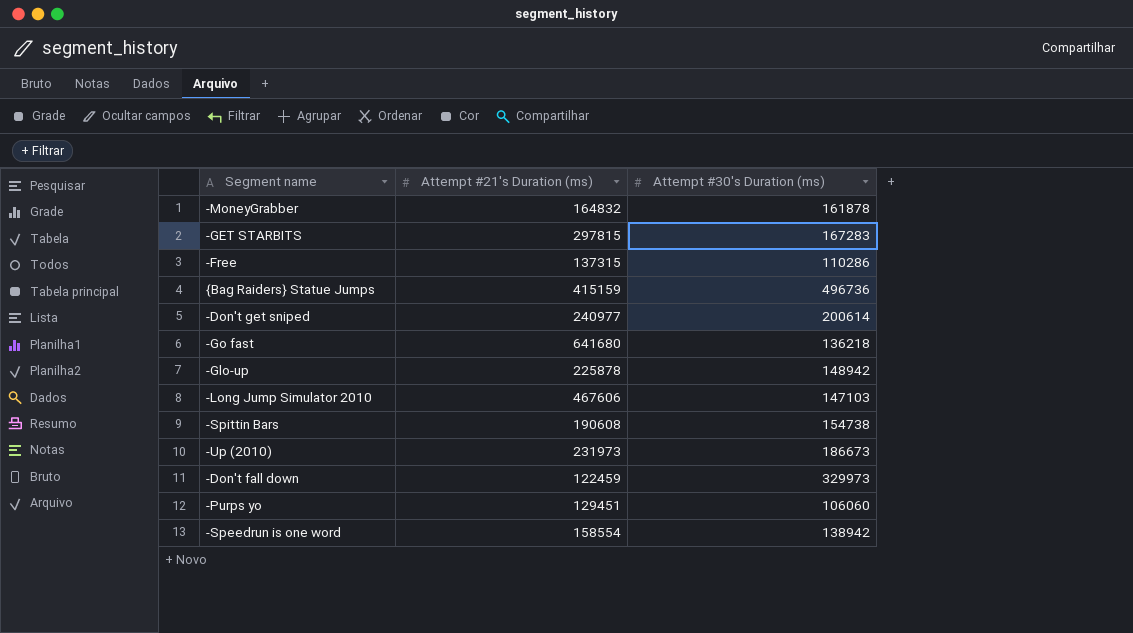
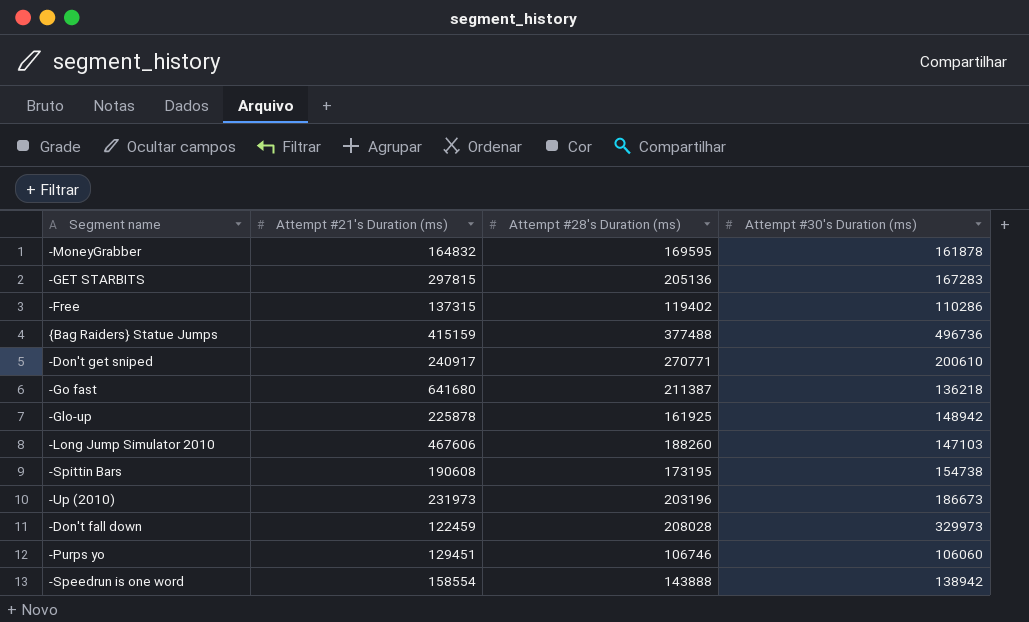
column Attempt #28's Duration (ms) | position: none -> 3
-Don't get sniped | Attempt #21's Duration (ms): 240977 -> 240917
-Don't get sniped | Attempt #30's Duration (ms): 200614 -> 200610

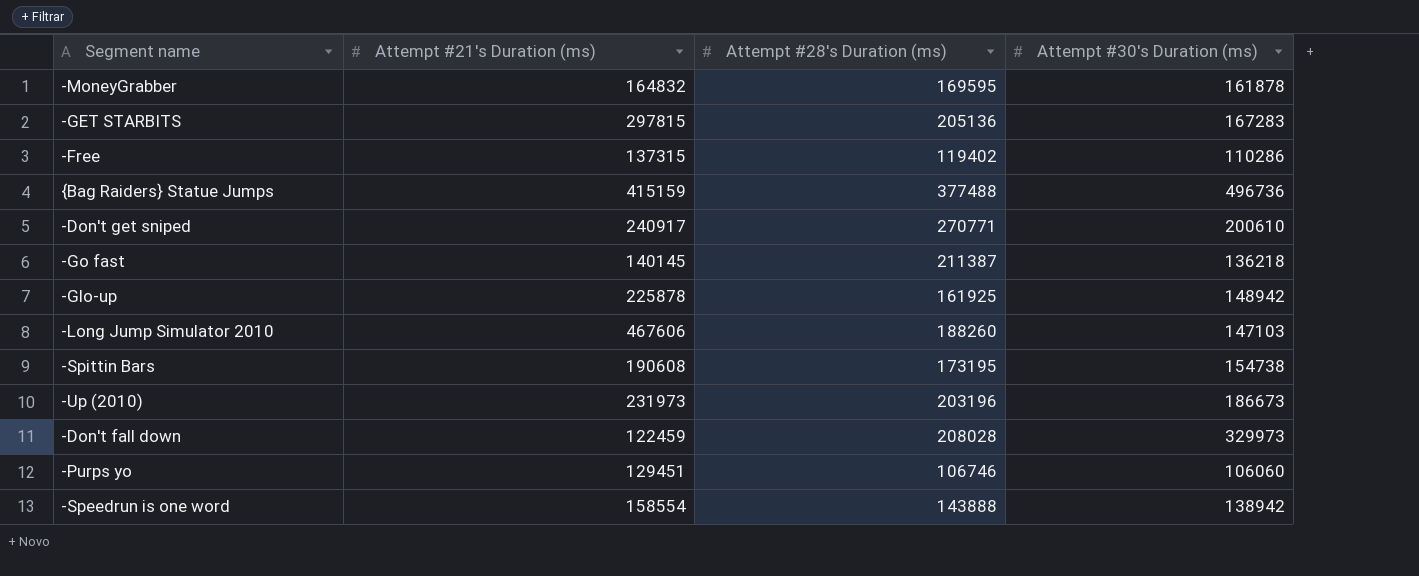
-Go fast | Attempt #21's Duration (ms): 641680 -> 140145

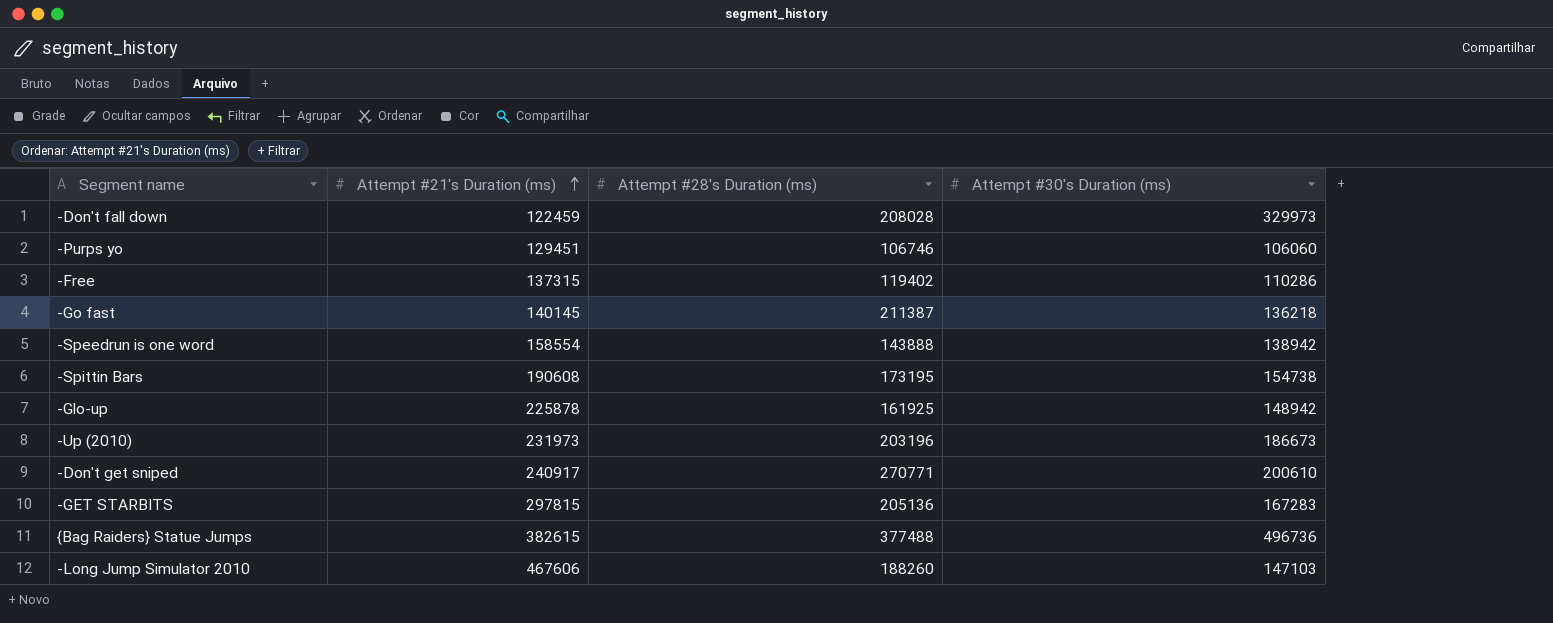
row order: none -> Attempt #21's Duration (ms) ascending
row -MoneyGrabber: 164832 | 169595 | 161878 -> none
{Bag Raiders} Statue Jumps | Attempt #21's Duration (ms): 415159 -> 382615

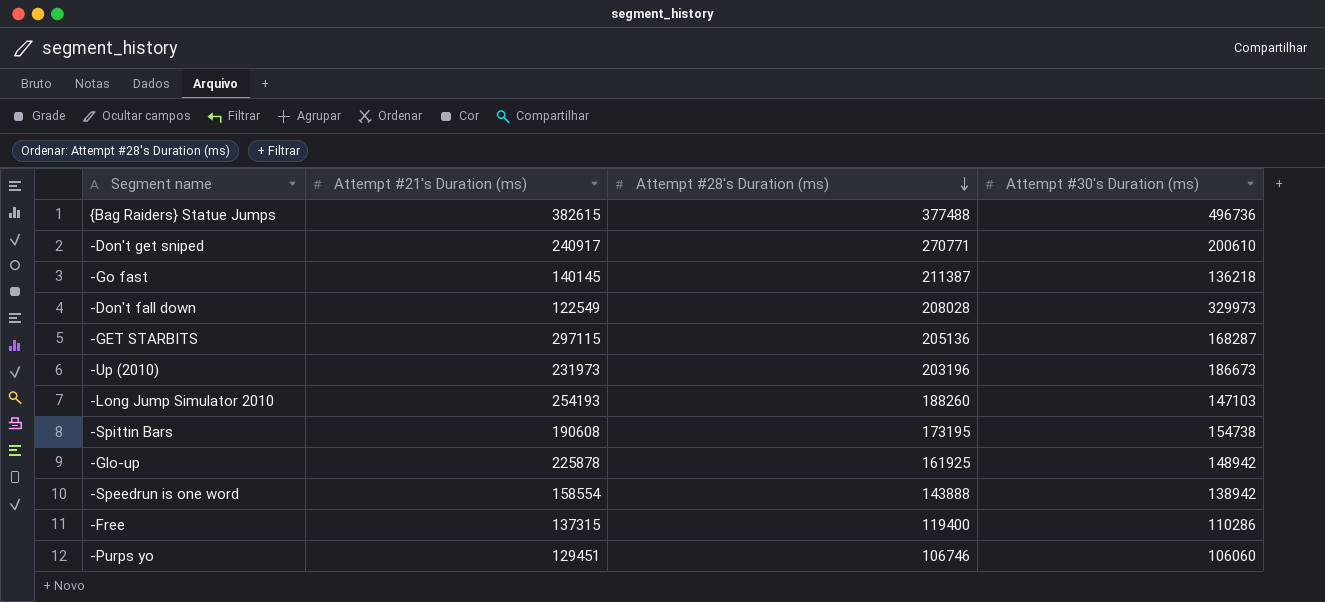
row order: Attempt #21's Duration (ms) ascending -> Attempt #28's Duration (ms) descending
-Don't fall down | Attempt #21's Duration (ms): 122459 -> 122549
-GET STARBITS | Attempt #21's Duration (ms): 297815 -> 297115
-GET STARBITS | Attempt #30's Duration (ms): 167283 -> 168287
-Long Jump Simulator 2010 | Attempt #21's Duration (ms): 467606 -> 254193
-Free | Attempt #28's Duration (ms): 119402 -> 119400

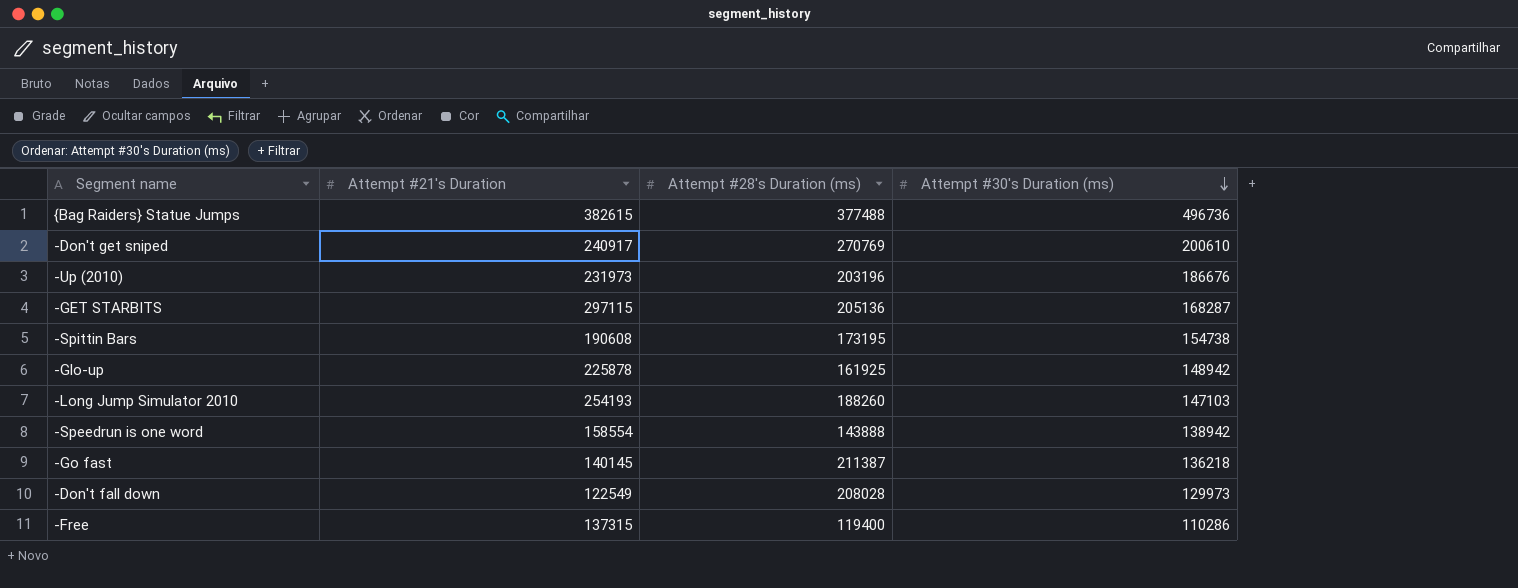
row order: Attempt #28's Duration (ms) descending -> Attempt #30's Duration (ms) descending
column name: Attempt #21's Duration (ms) -> Attempt #21's Duration
row -Purps yo: 129451 | 106746 | 106060 -> none
-Don't get sniped | Attempt #28's Duration (ms): 270771 -> 270769
-Up (2010) | Attempt #30's Duration (ms): 186673 -> 186676
-Don't fall down | Attempt #30's Duration (ms): 329973 -> 129973

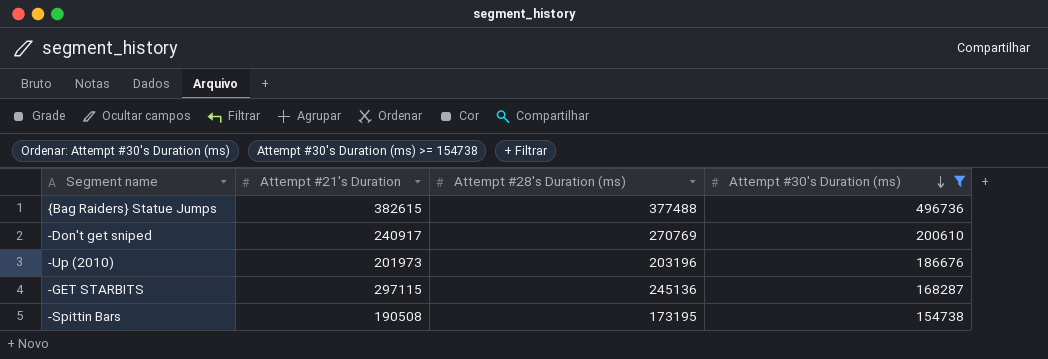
filter: none -> Attempt #30's Duration (ms) >= 154738
-Up (2010) | Attempt #21's Duration: 231973 -> 201973
-GET STARBITS | Attempt #28's Duration (ms): 205136 -> 245136
-Spittin Bars | Attempt #21's Duration: 190608 -> 190508

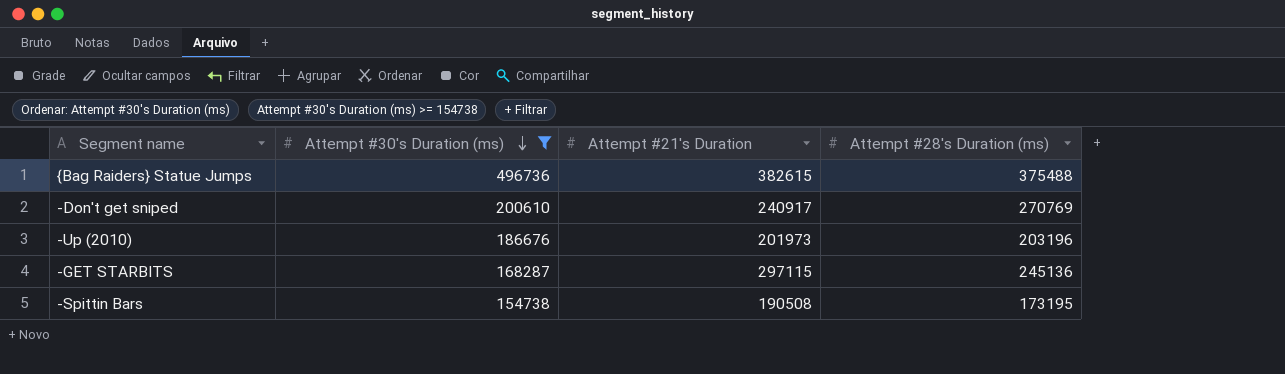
column Attempt #30's Duration (ms) | position: 4 -> 2
{Bag Raiders} Statue Jumps | Attempt #28's Duration (ms): 377488 -> 375488

